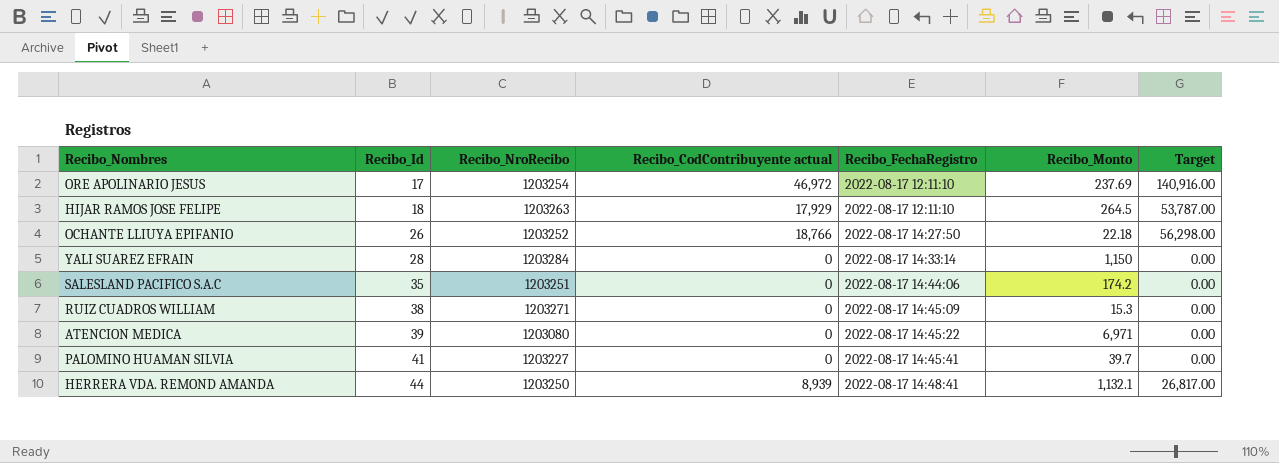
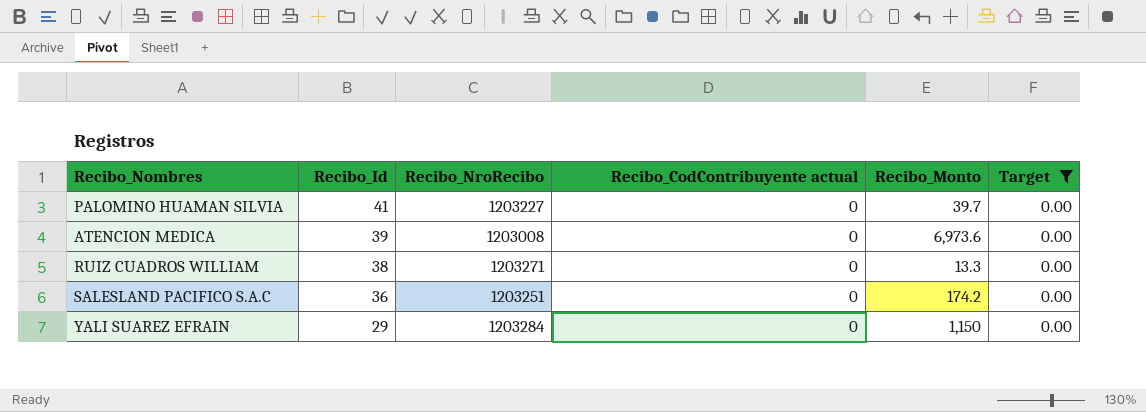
filter: none -> Target = 0.00
row order: Recibo_Id ascending -> Recibo_Id descending
column Recibo_FechaRegistro | position: 5 -> none
ATENCION MEDICA | Recibo_NroRecibo: 1203080 -> 1203008
ATENCION MEDICA | Recibo_Monto: 6,971 -> 6,973.6
RUIZ CUADROS WILLIAM | Recibo_Monto: 15.3 -> 13.3
SALESLAND PACIFICO S.A.C | Recibo_Id: 35 -> 36
YALI SUAREZ EFRAIN | Recibo_Id: 28 -> 29

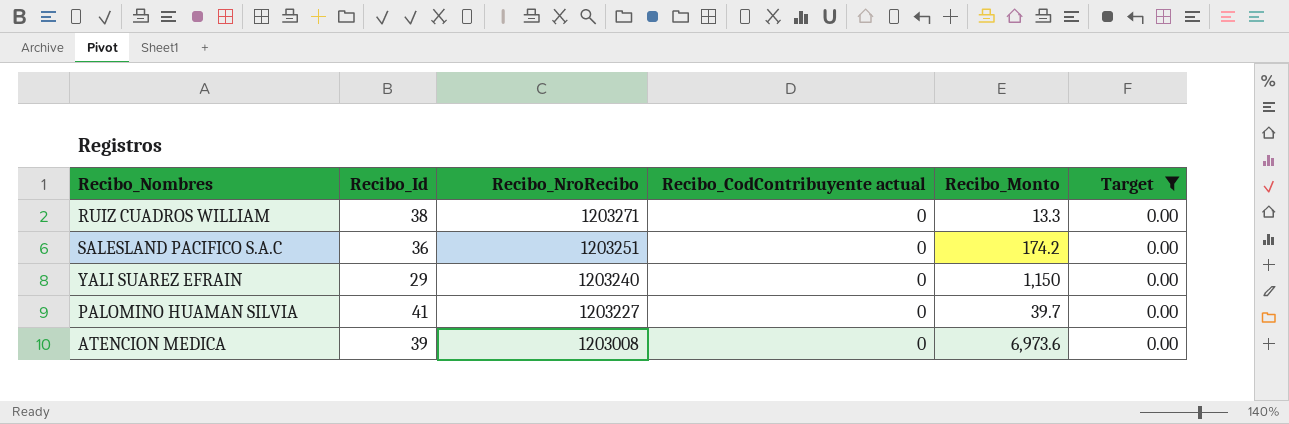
row order: Recibo_Id descending -> Recibo_NroRecibo descending
YALI SUAREZ EFRAIN | Recibo_NroRecibo: 1203284 -> 1203240

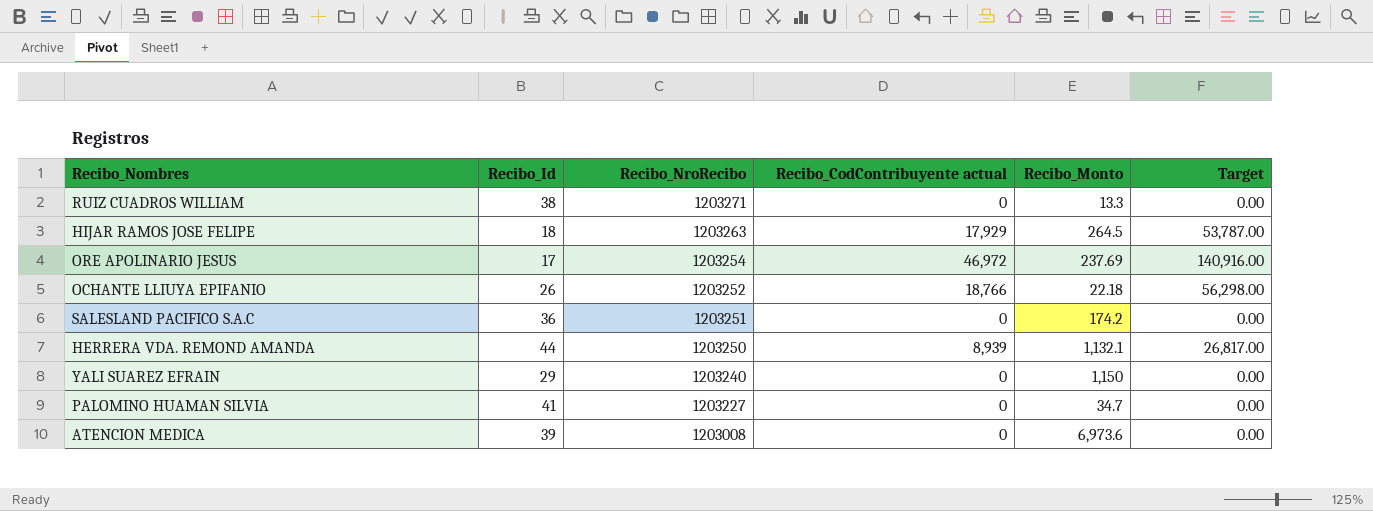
filter: Target = 0.00 -> none
PALOMINO HUAMAN SILVIA | Recibo_Monto: 39.7 -> 34.7

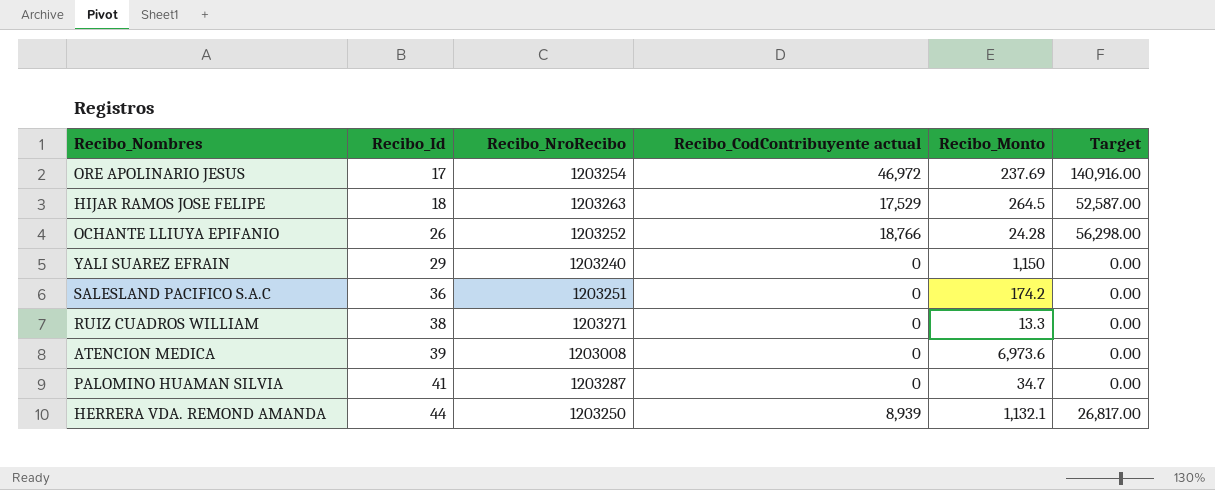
row order: Recibo_NroRecibo descending -> Recibo_Id ascending
HIJAR RAMOS JOSE FELIPE | Recibo_CodContribuyente actual: 17,929 -> 17,529
HIJAR RAMOS JOSE FELIPE | Target: 53,787.00 -> 52,587.00
OCHANTE LLIUYA EPIFANIO | Recibo_Monto: 22.18 -> 24.28
PALOMINO HUAMAN SILVIA | Recibo_NroRecibo: 1203227 -> 1203287

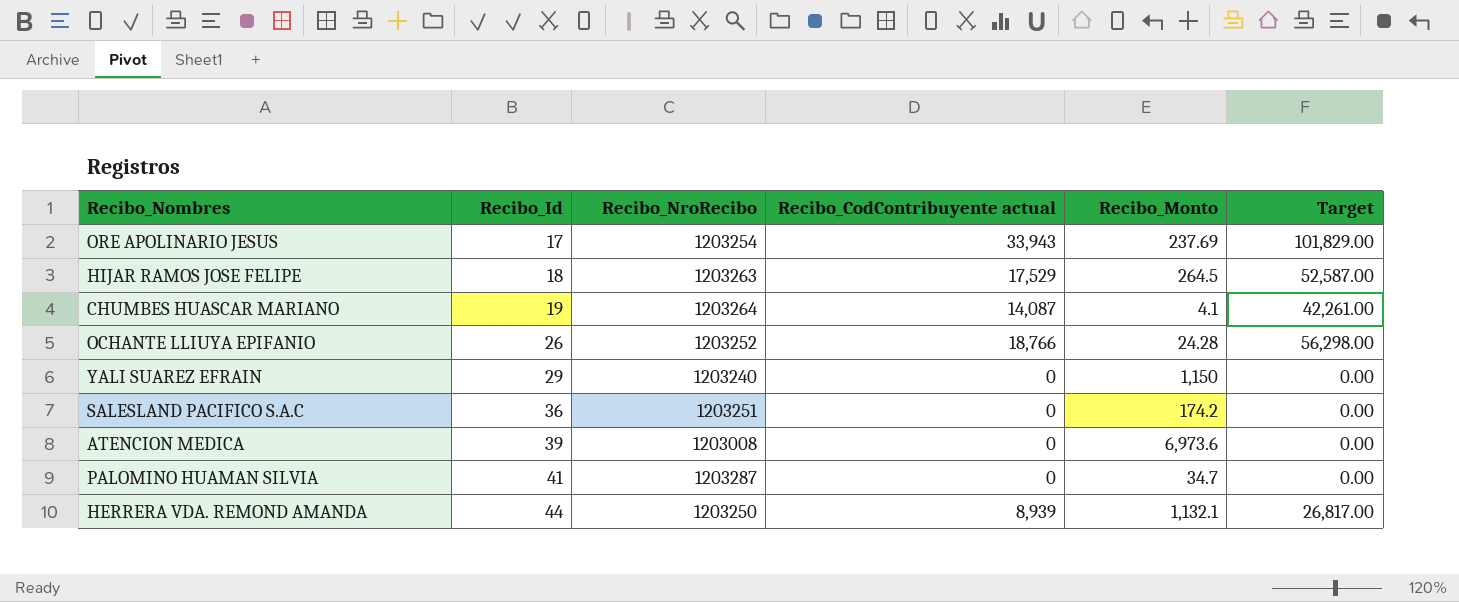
row RUIZ CUADROS WILLIAM: 38 | 1203271 | 0 | 13.3 | 0.00 -> none
ORE APOLINARIO JESUS | Recibo_CodContribuyente actual: 46,972 -> 33,943
ORE APOLINARIO JESUS | Target: 140,916.00 -> 101,829.00
row CHUMBES HUASCAR MARIANO: none -> 19 | 1203264 | 14,087 | 4.1 | 42,261.00

